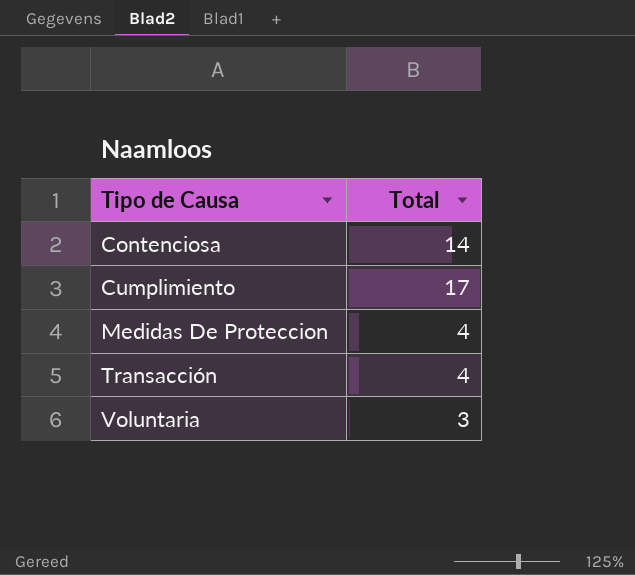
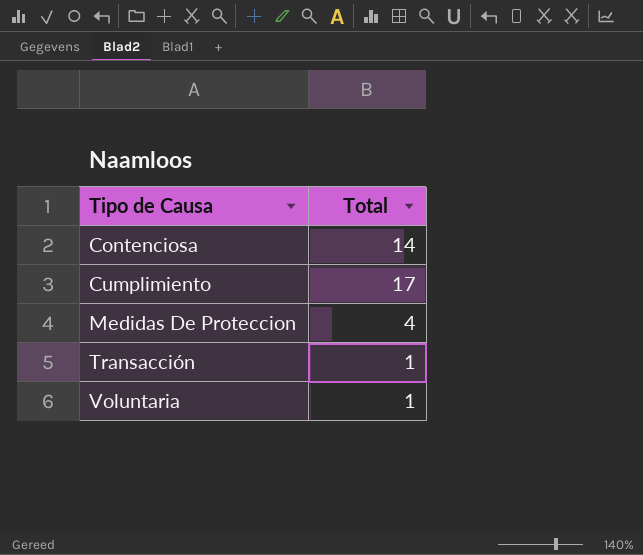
Transacción | Total: 4 -> 1
Voluntaria | Total: 3 -> 1

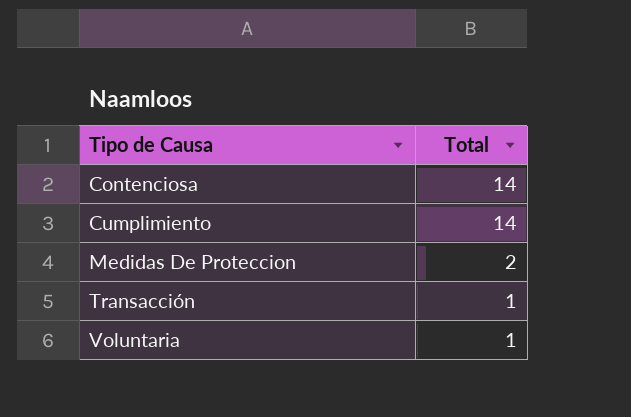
Cumplimiento | Total: 17 -> 14
Medidas De Proteccion | Total: 4 -> 2

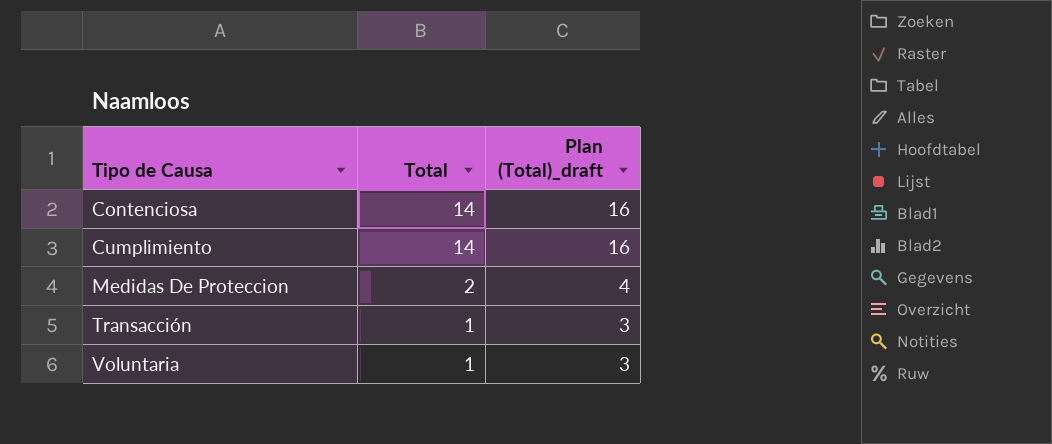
column Plan (Total)_draft | formula: none -> [Total] + 2

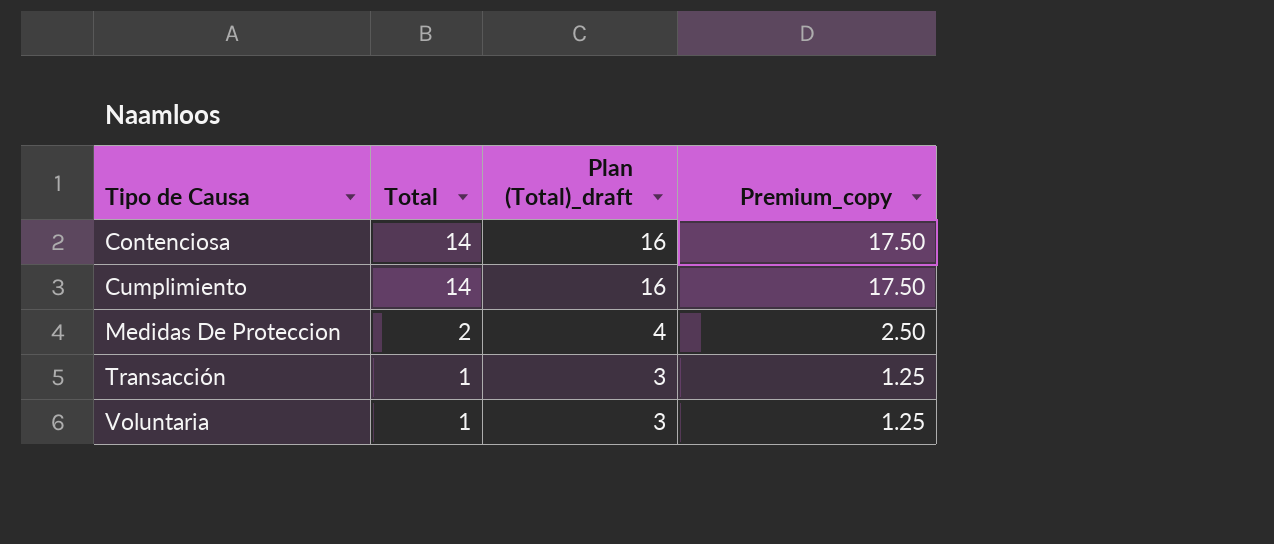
column Premium_copy | formula: none -> [Total] * 1.25

